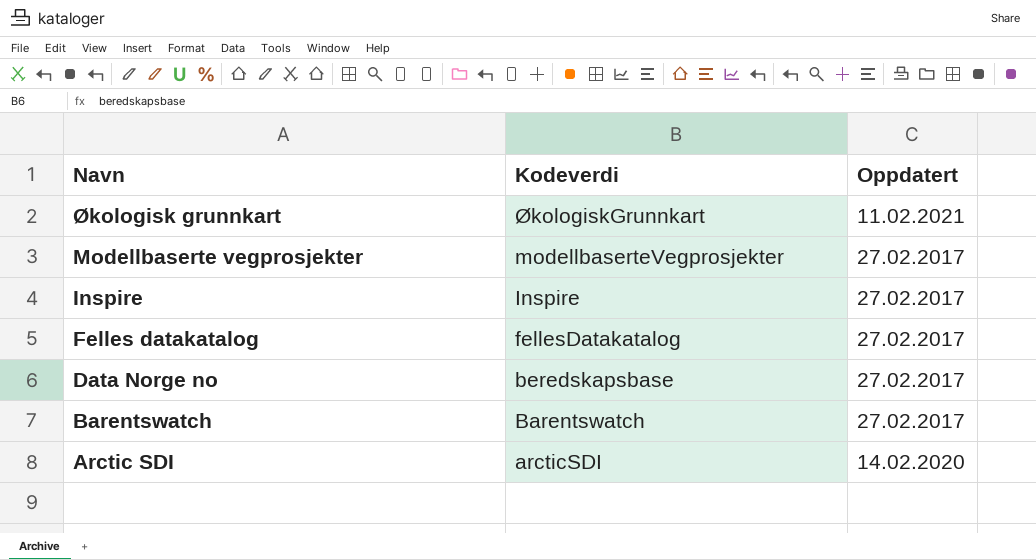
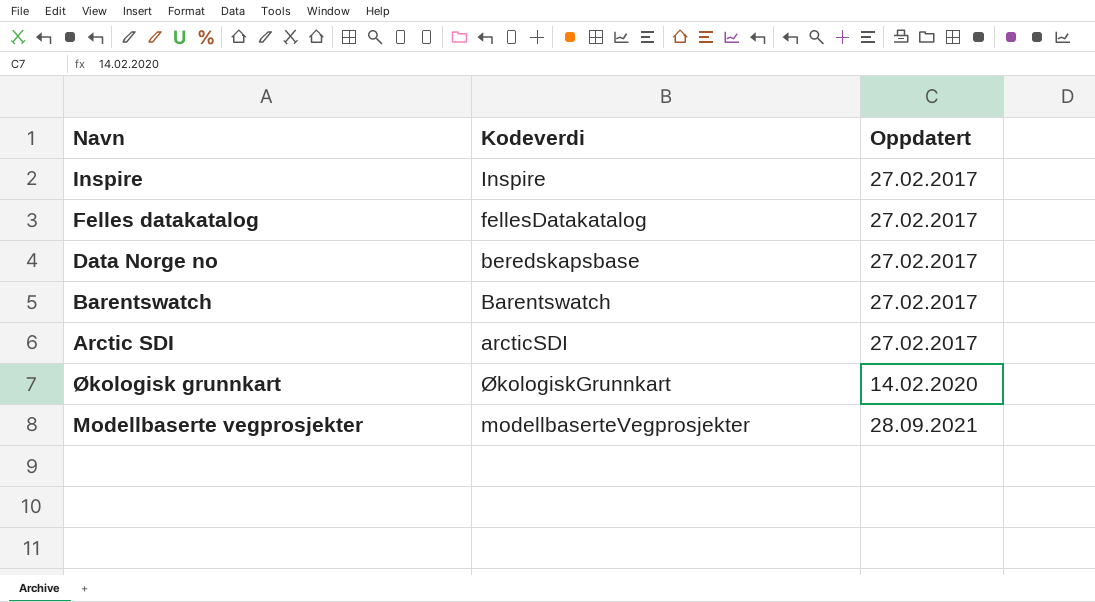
row order: Navn descending -> Oppdatert ascending
Arctic SDI | Oppdatert: 14.02.2020 -> 27.02.2017
Økologisk grunnkart | Oppdatert: 11.02.2021 -> 14.02.2020
Modellbaserte vegprosjekter | Oppdatert: 27.02.2017 -> 28.09.2021

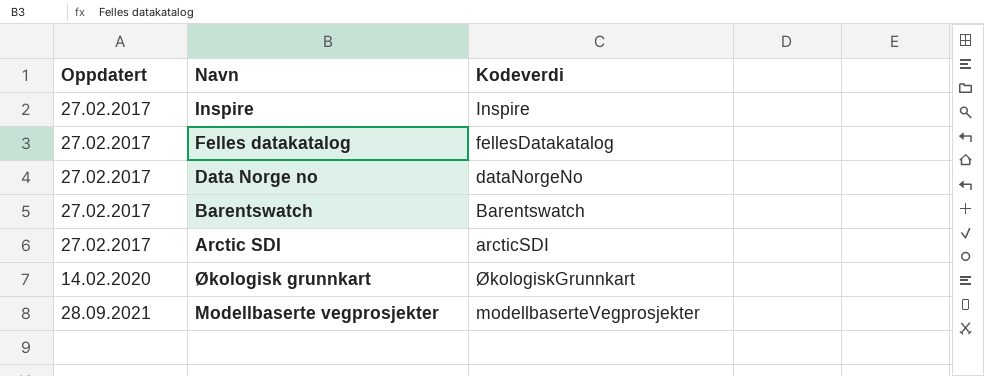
column Oppdatert | position: 3 -> 1
Data Norge no | Kodeverdi: beredskapsbase -> dataNorgeNo

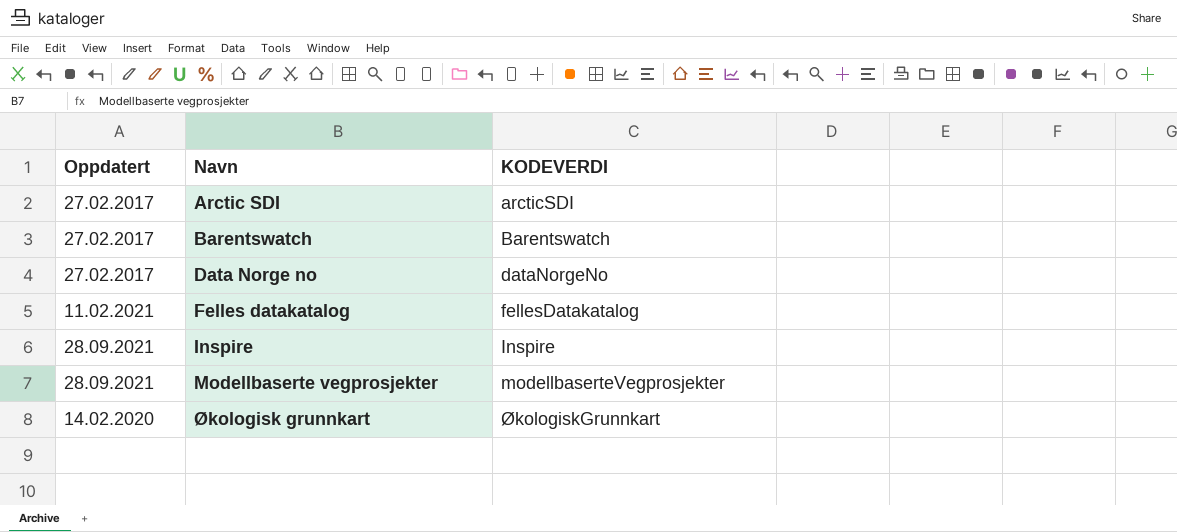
row order: Oppdatert ascending -> Navn ascending
column name: Kodeverdi -> KODEVERDI
Felles datakatalog | Oppdatert: 27.02.2017 -> 11.02.2021
Inspire | Oppdatert: 27.02.2017 -> 28.09.2021

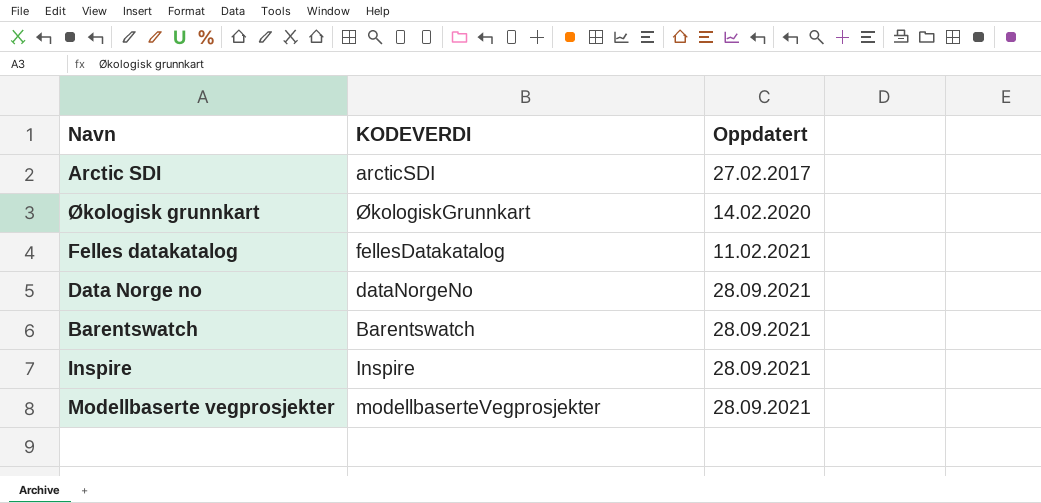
row order: Navn ascending -> Oppdatert ascending
column Oppdatert | position: 1 -> 3
Data Norge no | Oppdatert: 27.02.2017 -> 28.09.2021
Barentswatch | Oppdatert: 27.02.2017 -> 28.09.2021

